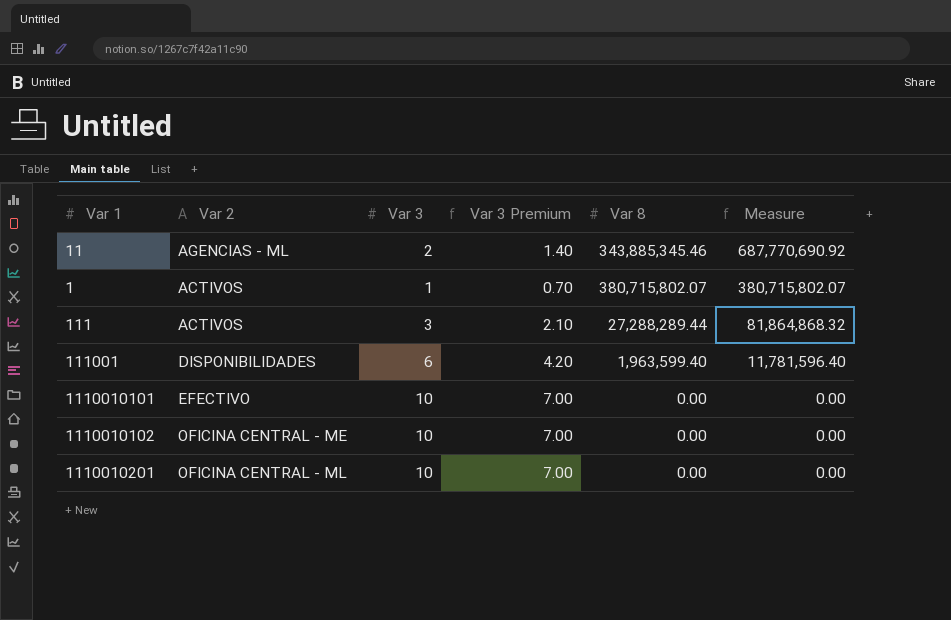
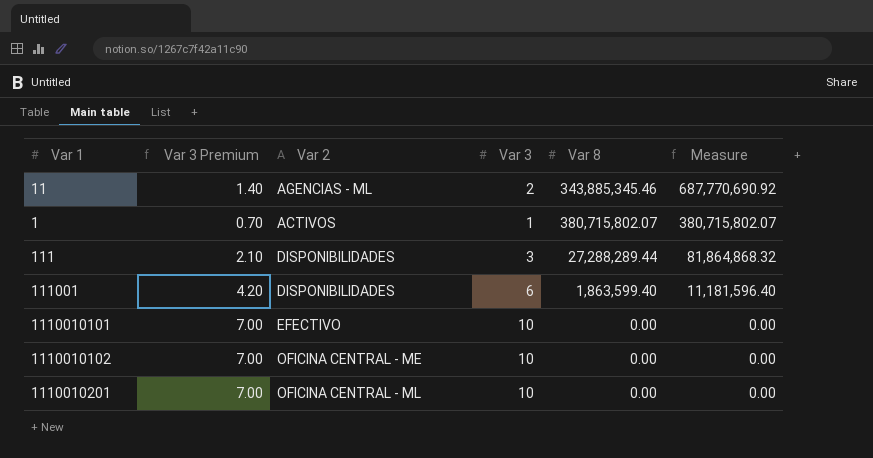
column Var 3 Premium | position: 4 -> 2
111 | Var 2: ACTIVOS -> DISPONIBILIDADES
111001 | Var 8: 1,963,599.40 -> 1,863,599.40
111001 | Measure: 11,781,596.40 -> 11,181,596.40

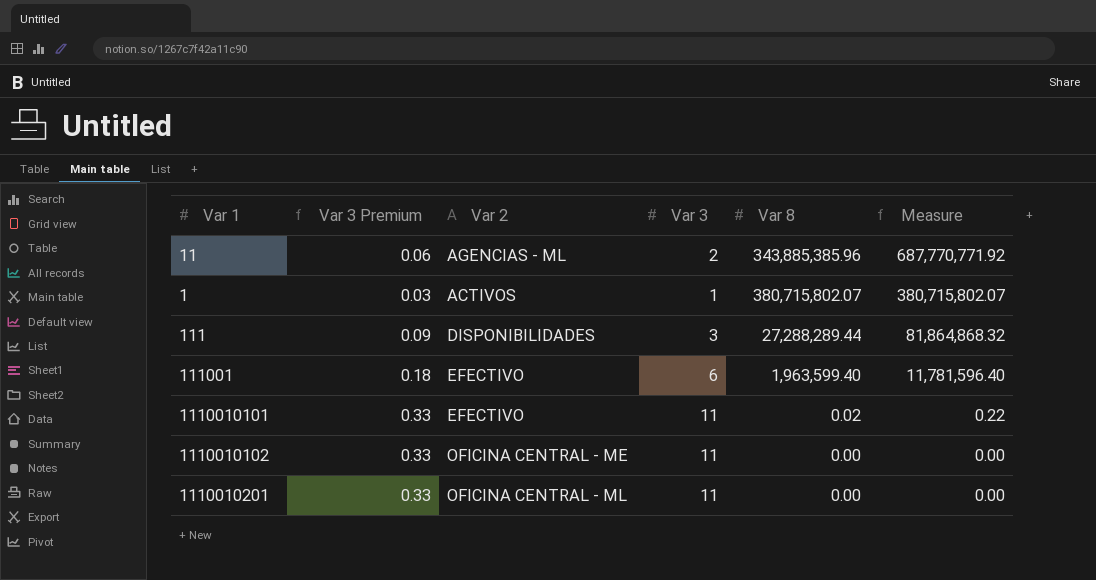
column Var 3 Premium | formula: [Var 3] * 0.7 -> [Var 3] * 0.03
11 | Var 8: 343,885,345.46 -> 343,885,385.96
11 | Measure: 687,770,690.92 -> 687,770,771.92
111001 | Var 2: DISPONIBILIDADES -> EFECTIVO
111001 | Var 8: 1,863,599.40 -> 1,963,599.40
111001 | Measure: 11,181,596.40 -> 11,781,596.40
1110010101 | Var 3: 10 -> 11
1110010101 | Var 8: 0.00 -> 0.02
1110010101 | Measure: 0.00 -> 0.22
1110010102 | Var 3: 10 -> 11
1110010201 | Var 3: 10 -> 11

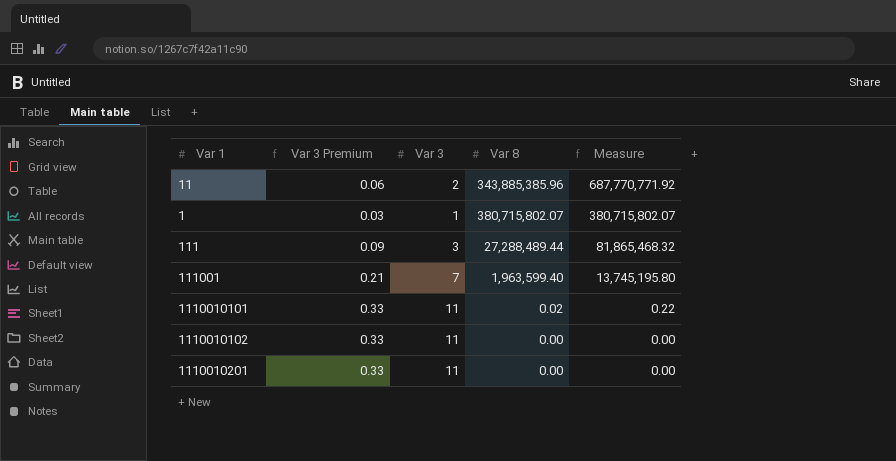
column Var 2 | position: 3 -> none
111 | Var 8: 27,288,289.44 -> 27,288,489.44
111 | Measure: 81,864,868.32 -> 81,865,468.32
111001 | Var 3 Premium: 0.18 -> 0.21
111001 | Var 3: 6 -> 7
111001 | Measure: 11,781,596.40 -> 13,745,195.80

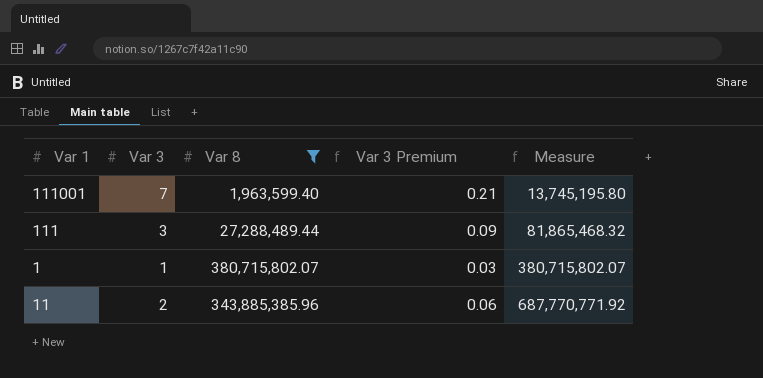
filter: none -> Var 8 >= 1,963,599.40
row order: Measure descending -> Measure ascending
column Var 3 Premium | position: 2 -> 4

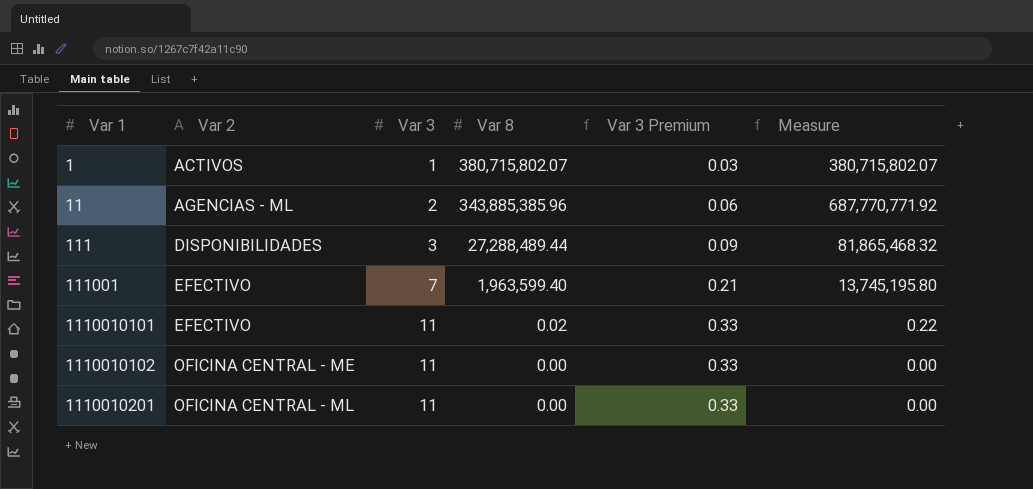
filter: Var 8 >= 1,963,599.40 -> none
row order: Measure ascending -> Var 1 ascending
column Var 2 | position: none -> 2

